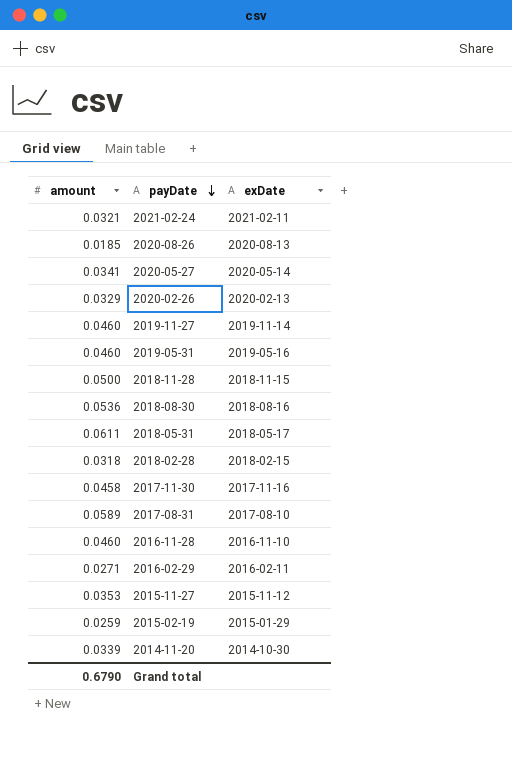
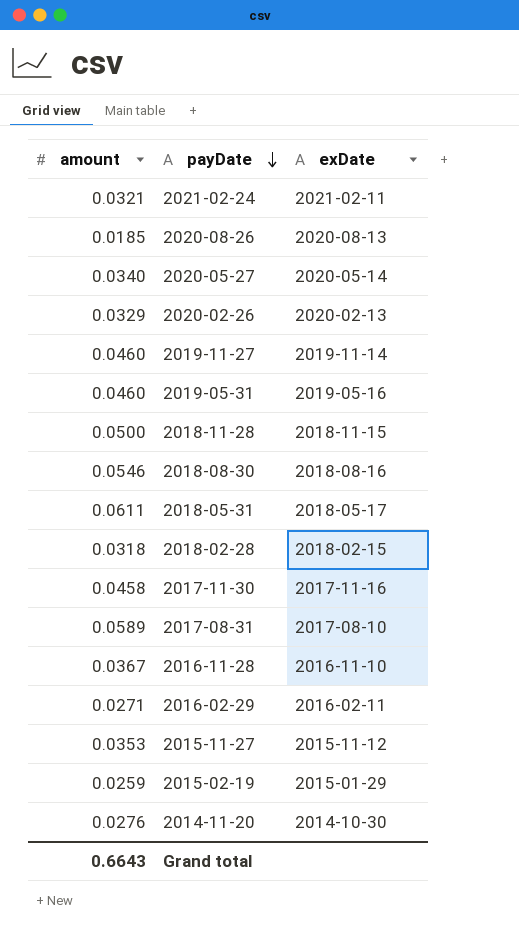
2020-05-27 | amount: 0.0341 -> 0.0340
2018-08-30 | amount: 0.0536 -> 0.0546
2016-11-28 | amount: 0.0460 -> 0.0367
2014-11-20 | amount: 0.0339 -> 0.0276
Grand total | amount: 0.6790 -> 0.6643

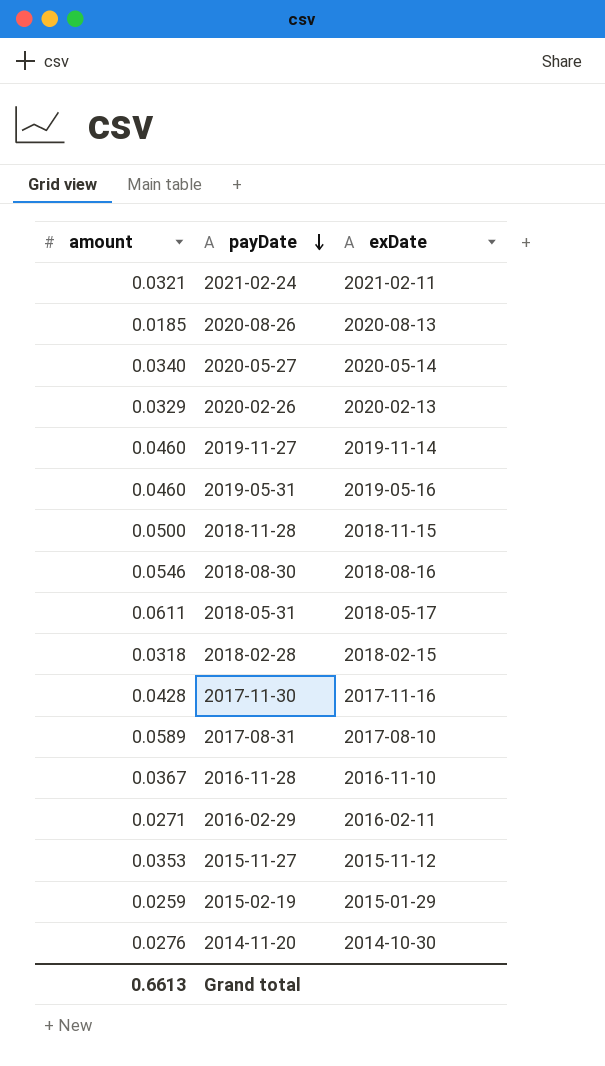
2017-11-30 | amount: 0.0458 -> 0.0428
Grand total | amount: 0.6643 -> 0.6613

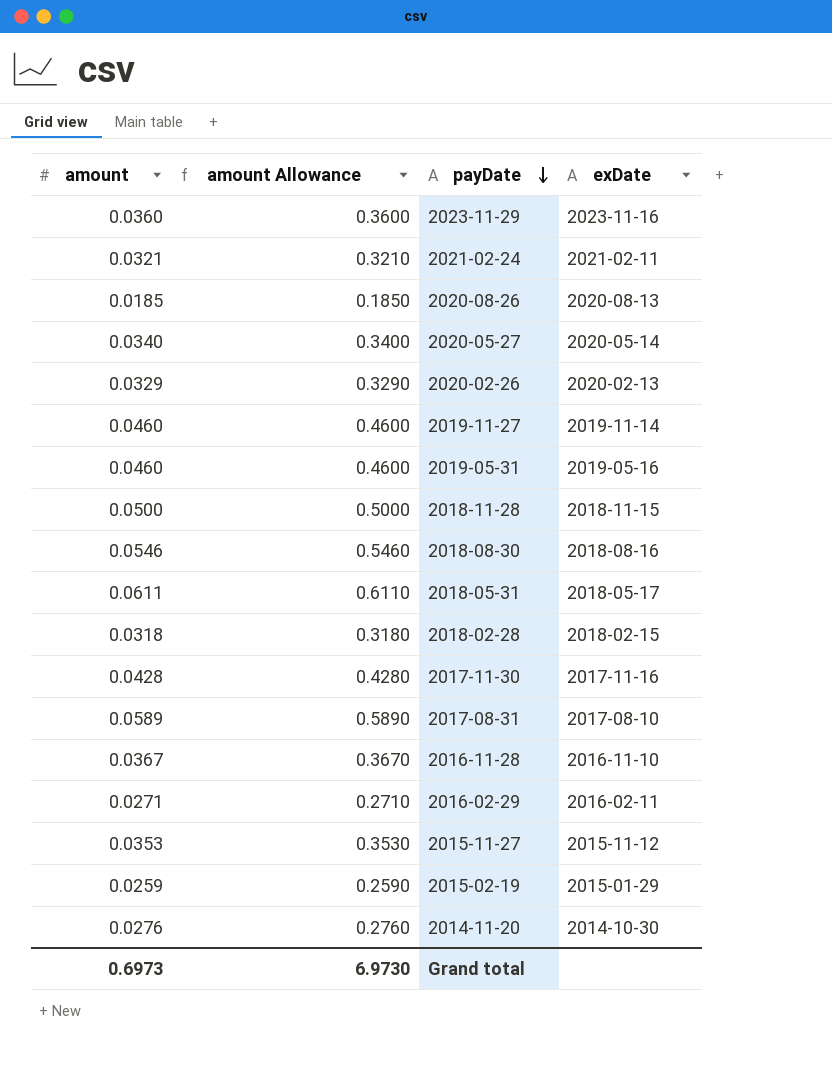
column amount Allowance | formula: none -> [amount] * 10
row 2023-11-29: none -> 0.0360 | 0.3600 | 2023-11-16
Grand total | amount: 0.6613 -> 0.6973

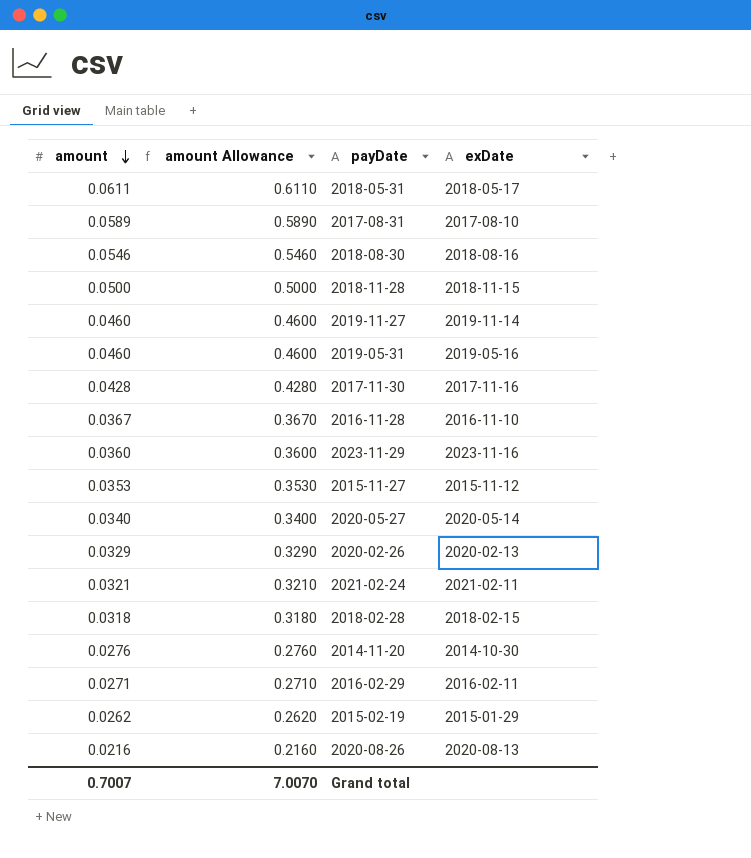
row order: payDate descending -> amount descending
2015-02-19 | amount: 0.0259 -> 0.0262
2015-02-19 | amount Allowance: 0.2590 -> 0.2620
2020-08-26 | amount: 0.0185 -> 0.0216
2020-08-26 | amount Allowance: 0.1850 -> 0.2160
Grand total | amount: 0.6973 -> 0.7007
Grand total | amount Allowance: 6.9730 -> 7.0070

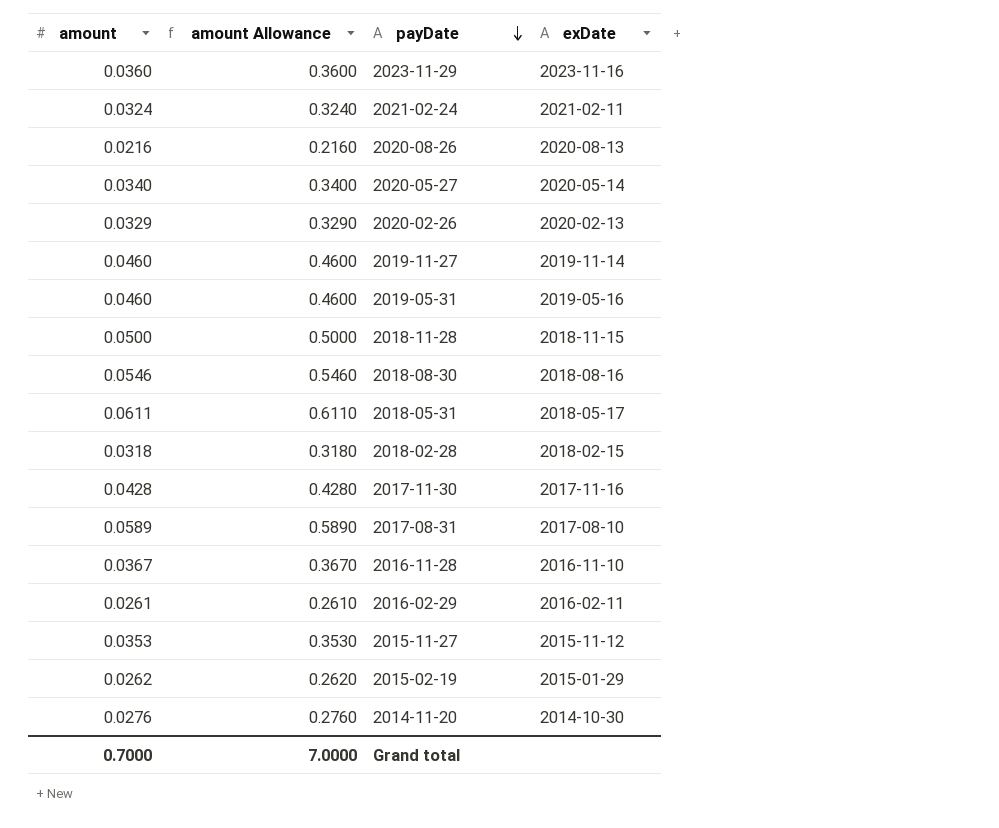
row order: amount descending -> payDate descending
2021-02-24 | amount: 0.0321 -> 0.0324
2021-02-24 | amount Allowance: 0.3210 -> 0.3240
2016-02-29 | amount: 0.0271 -> 0.0261
2016-02-29 | amount Allowance: 0.2710 -> 0.2610
Grand total | amount: 0.7007 -> 0.7000
Grand total | amount Allowance: 7.0070 -> 7.0000

